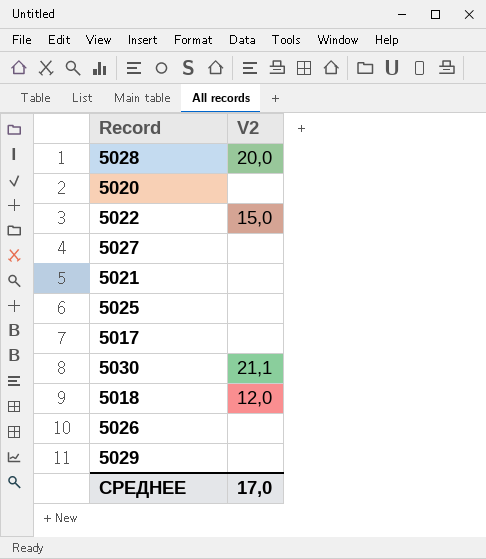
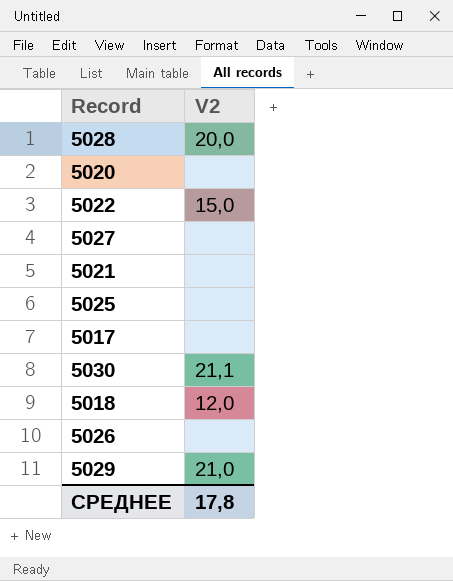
5029 | V2: none -> 21,0
СРЕДНЕЕ | V2: 17,0 -> 17,8

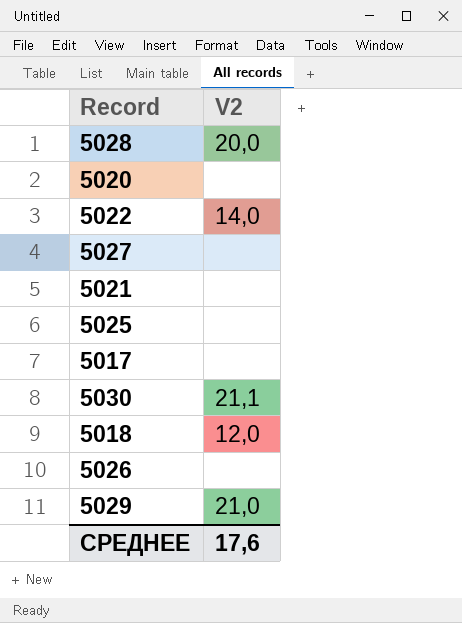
5022 | V2: 15,0 -> 14,0
СРЕДНЕЕ | V2: 17,8 -> 17,6

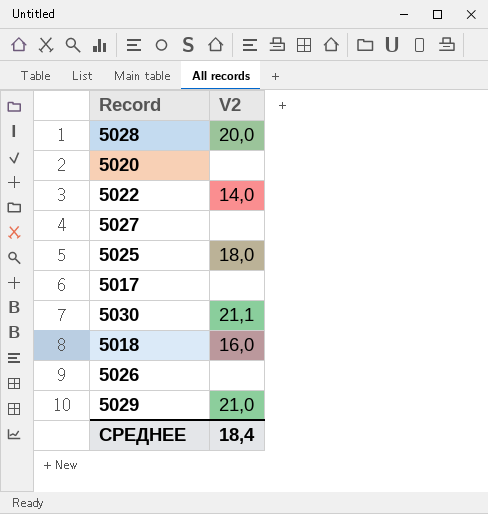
row 5021: none -> none
5025 | V2: none -> 18,0
5018 | V2: 12,0 -> 16,0
СРЕДНЕЕ | V2: 17,6 -> 18,4

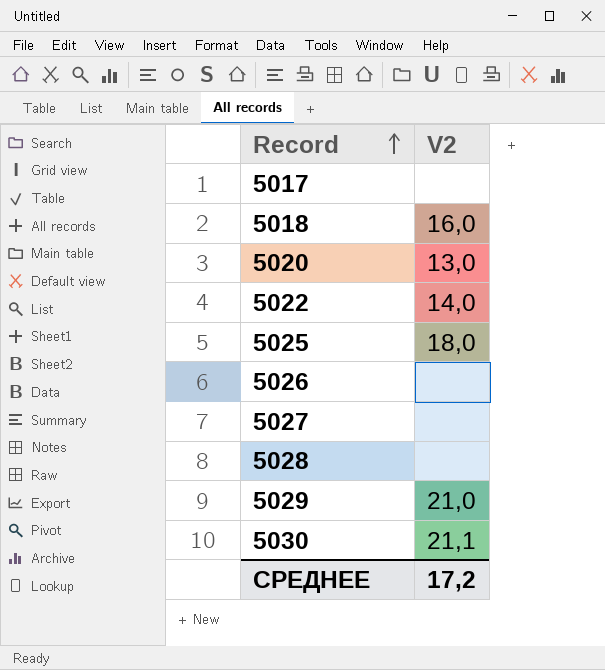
row order: none -> Record ascending
5020 | V2: none -> 13,0
5028 | V2: 20,0 -> none
СРЕДНЕЕ | V2: 18,4 -> 17,2

